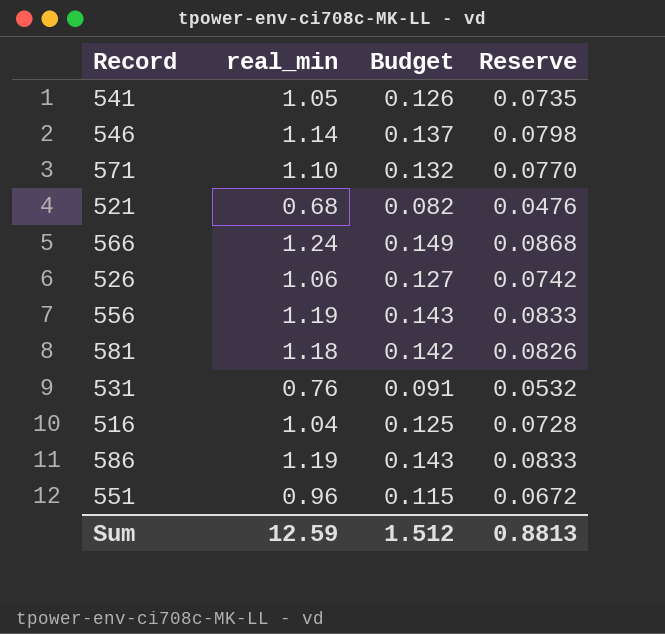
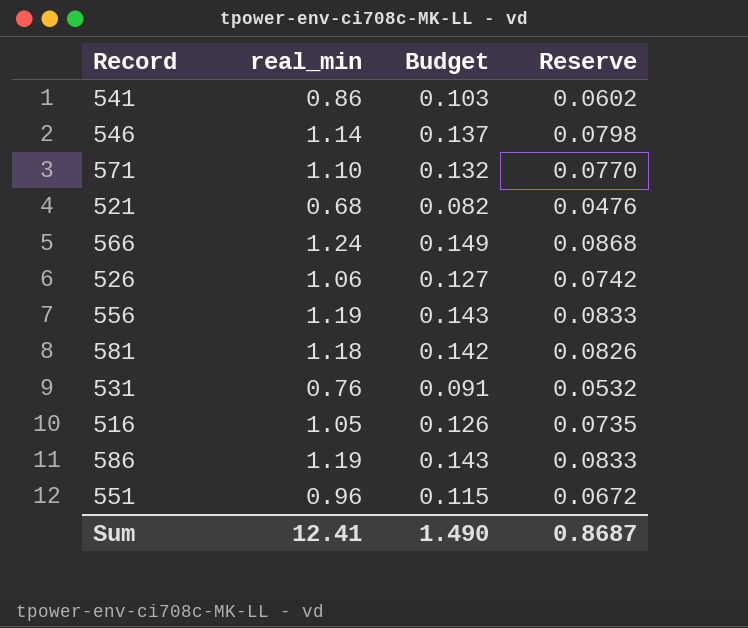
541 | real_min: 1.05 -> 0.86
541 | Budget: 0.126 -> 0.103
541 | Reserve: 0.0735 -> 0.0602
516 | real_min: 1.04 -> 1.05
516 | Budget: 0.125 -> 0.126
516 | Reserve: 0.0728 -> 0.0735
Sum | real_min: 12.59 -> 12.41
Sum | Budget: 1.512 -> 1.490
Sum | Reserve: 0.8813 -> 0.8687

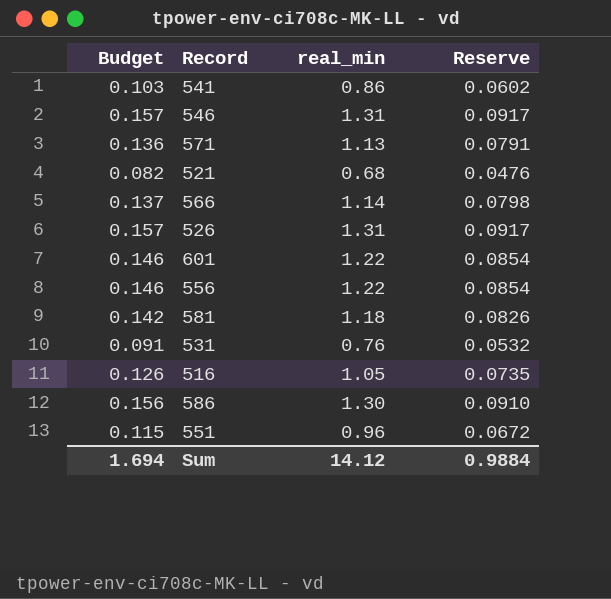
column Budget | position: 3 -> 1
546 | Budget: 0.137 -> 0.157
546 | real_min: 1.14 -> 1.31
546 | Reserve: 0.0798 -> 0.0917
571 | Budget: 0.132 -> 0.136
571 | real_min: 1.10 -> 1.13
571 | Reserve: 0.0770 -> 0.0791
566 | Budget: 0.149 -> 0.137
566 | real_min: 1.24 -> 1.14
566 | Reserve: 0.0868 -> 0.0798
526 | Budget: 0.127 -> 0.157
526 | real_min: 1.06 -> 1.31
526 | Reserve: 0.0742 -> 0.0917
row 601: none -> 0.146 | 1.22 | 0.0854
556 | Budget: 0.143 -> 0.146
556 | real_min: 1.19 -> 1.22
556 | Reserve: 0.0833 -> 0.0854
586 | Budget: 0.143 -> 0.156
586 | real_min: 1.19 -> 1.30
586 | Reserve: 0.0833 -> 0.0910
Sum | Budget: 1.490 -> 1.694
Sum | real_min: 12.41 -> 14.12
Sum | Reserve: 0.8687 -> 0.9884

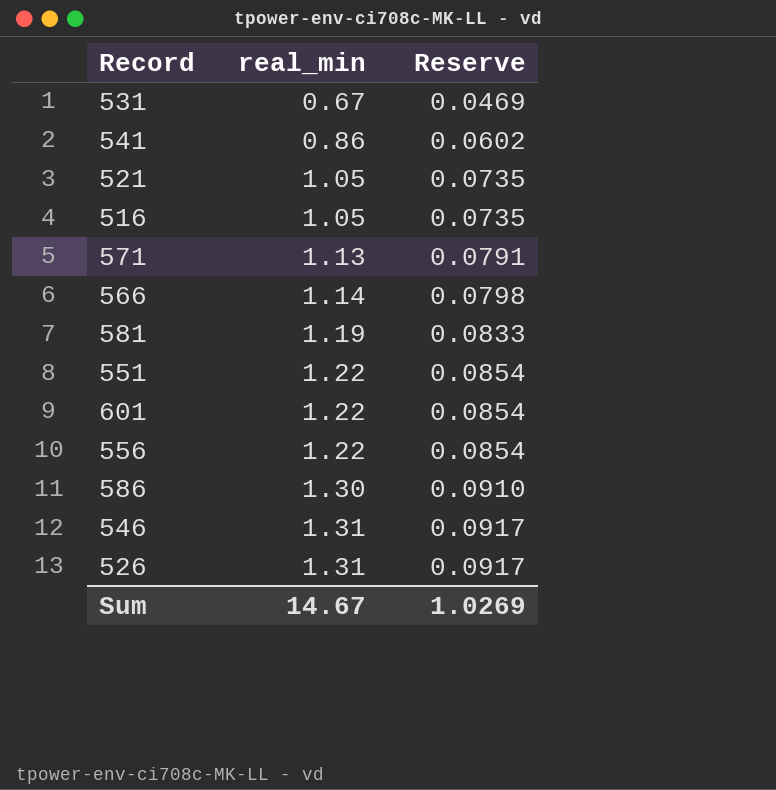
row order: none -> real_min ascending
column Budget | formula: [real_min] * 0.12 -> none
531 | real_min: 0.76 -> 0.67
531 | Reserve: 0.0532 -> 0.0469
521 | real_min: 0.68 -> 1.05
521 | Reserve: 0.0476 -> 0.0735
581 | real_min: 1.18 -> 1.19
581 | Reserve: 0.0826 -> 0.0833
551 | real_min: 0.96 -> 1.22
551 | Reserve: 0.0672 -> 0.0854
Sum | real_min: 14.12 -> 14.67
Sum | Reserve: 0.9884 -> 1.0269

